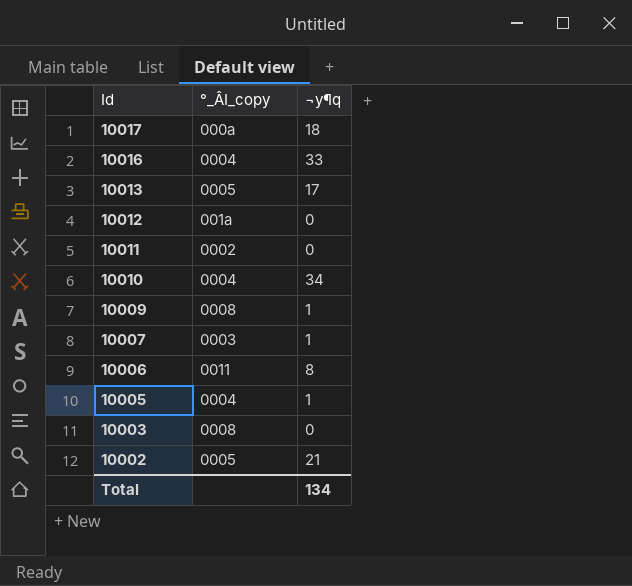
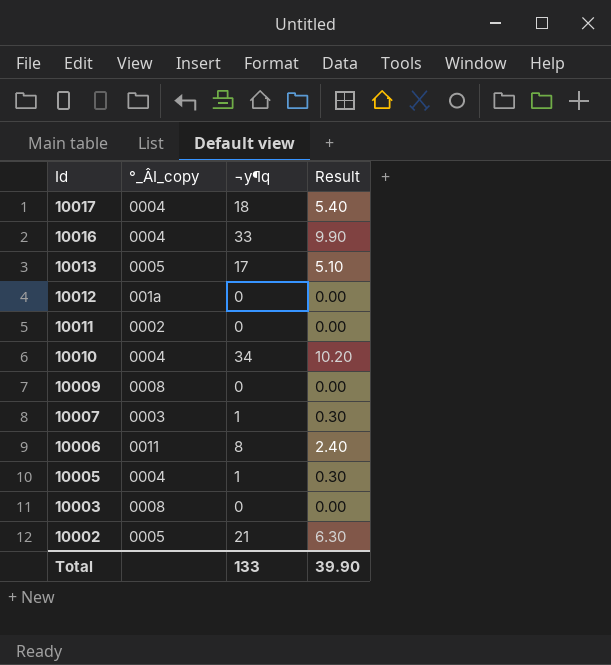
column Result | formula: none -> [¬y¶q] * 0.3
10017 | °_ÂI_copy: 000a -> 0004
10009 | ¬y¶q: 1 -> 0
Total | ¬y¶q: 134 -> 133

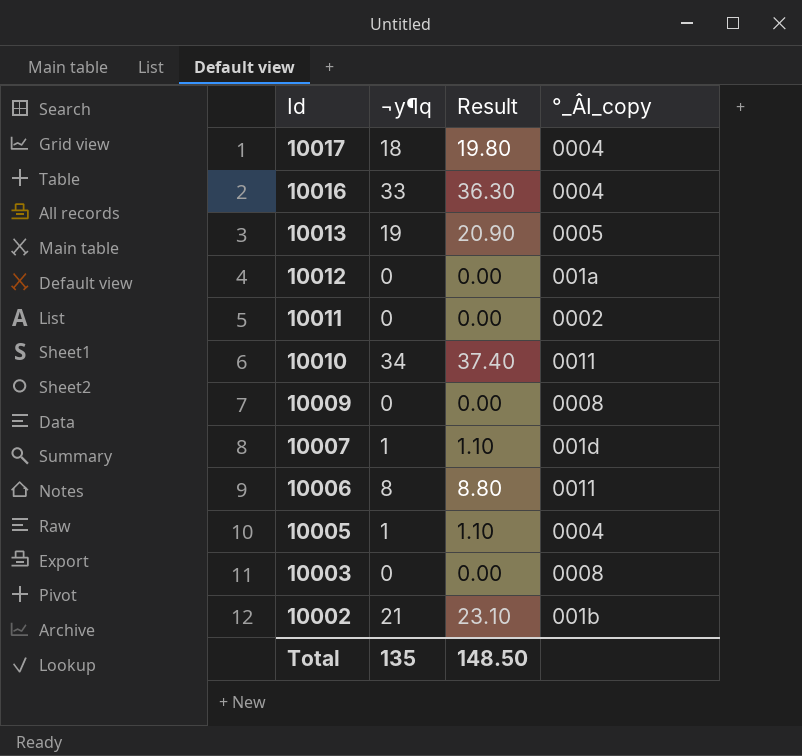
column Result | formula: [¬y¶q] * 0.3 -> [¬y¶q] * 1.1
column °_ÂI_copy | position: 2 -> 4
10013 | ¬y¶q: 17 -> 19
10010 | °_ÂI_copy: 0004 -> 0011
10007 | °_ÂI_copy: 0003 -> 001d
10002 | °_ÂI_copy: 0005 -> 001b
Total | ¬y¶q: 133 -> 135
Total | Result: 39.90 -> 148.50

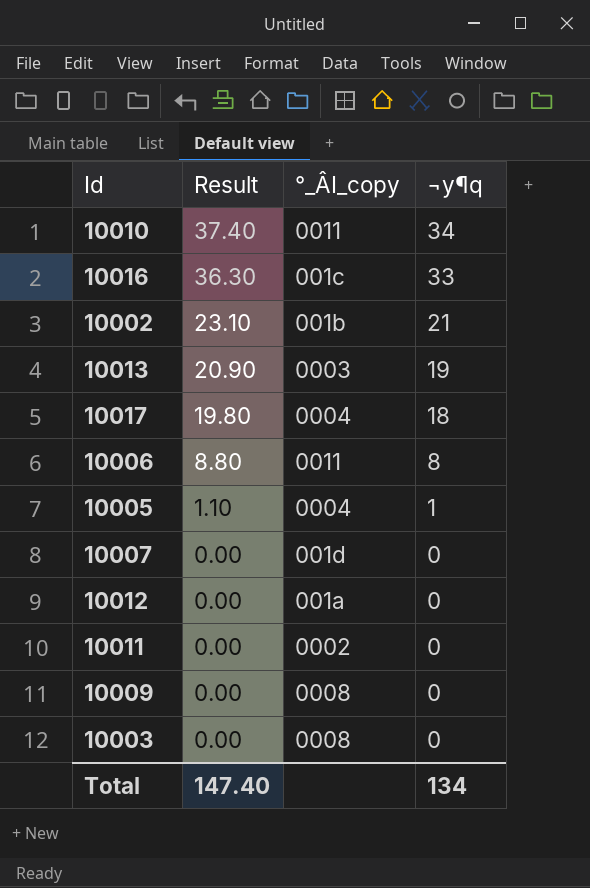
row order: Id descending -> Result descending
column ¬y¶q | position: 2 -> 4
10016 | °_ÂI_copy: 0004 -> 001c
10013 | °_ÂI_copy: 0005 -> 0003
10007 | Result: 1.10 -> 0.00
10007 | ¬y¶q: 1 -> 0
Total | Result: 148.50 -> 147.40
Total | ¬y¶q: 135 -> 134

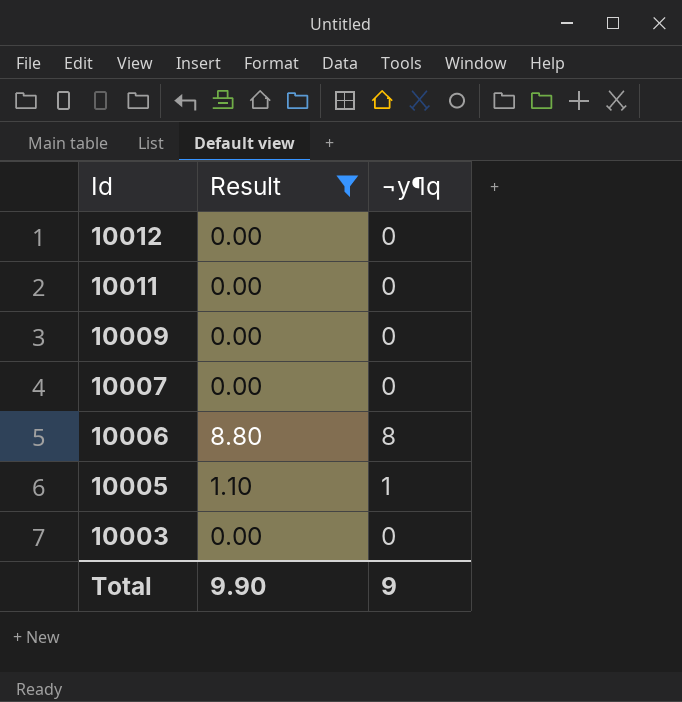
filter: none -> Result <= 8.80
row order: Result descending -> Id descending
column °_ÂI_copy | position: 3 -> none
Total | Result: 147.40 -> 9.90
Total | ¬y¶q: 134 -> 9

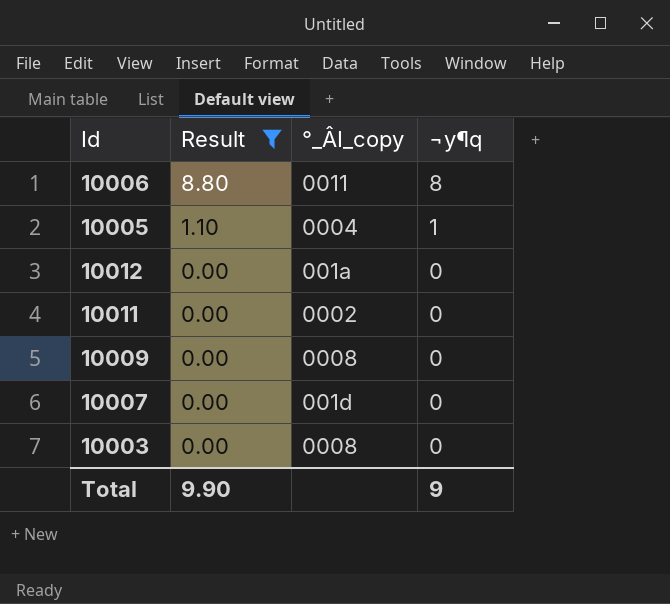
row order: Id descending -> Result descending
column °_ÂI_copy | position: none -> 3

